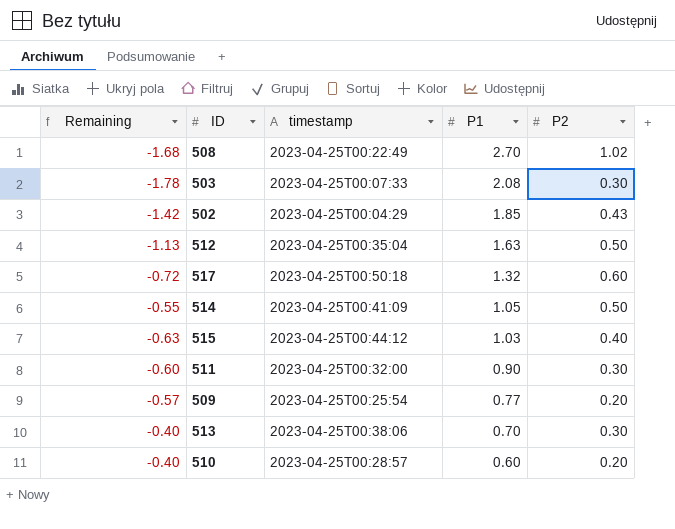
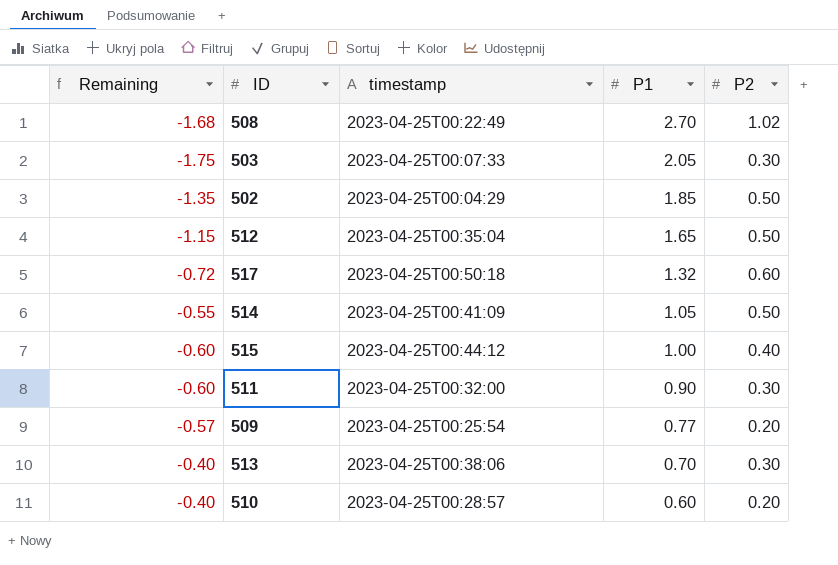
503 | Remaining: -1.78 -> -1.75
503 | P1: 2.08 -> 2.05
502 | Remaining: -1.42 -> -1.35
502 | P2: 0.43 -> 0.50
512 | Remaining: -1.13 -> -1.15
512 | P1: 1.63 -> 1.65
515 | Remaining: -0.63 -> -0.60
515 | P1: 1.03 -> 1.00

